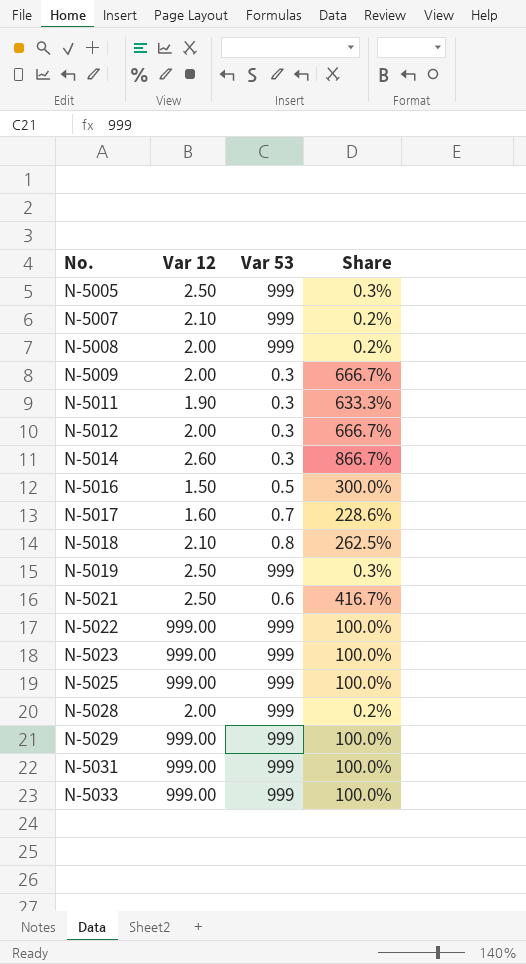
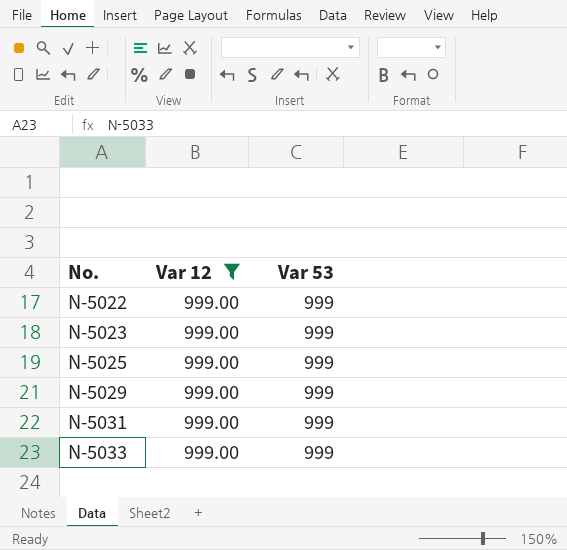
filter: none -> Var 12 = 999.00
column Share | formula: [Var 12] / [Var 53] -> none

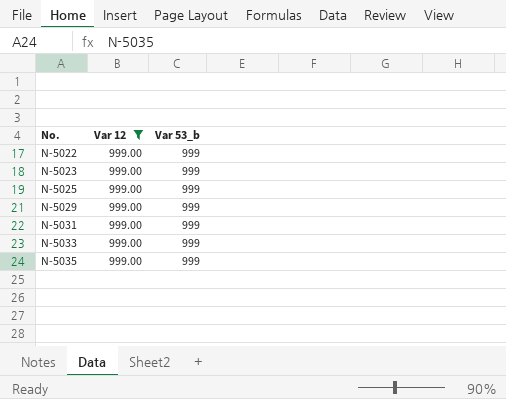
column name: Var 53 -> Var 53_b
row N-5035: none -> 999.00 | 999

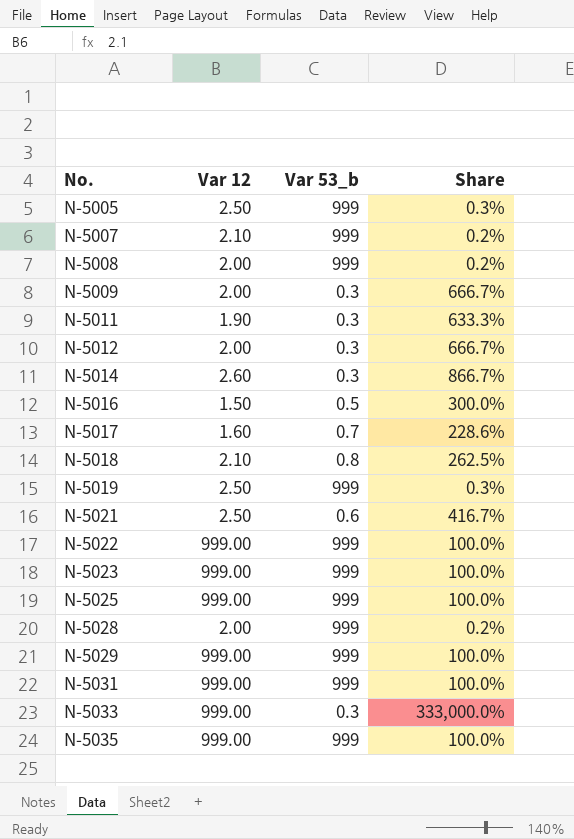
filter: Var 12 = 999.00 -> none
column Share | formula: none -> [Var 12] / [Var 53_b]
N-5033 | Var 53_b: 999 -> 0.3

